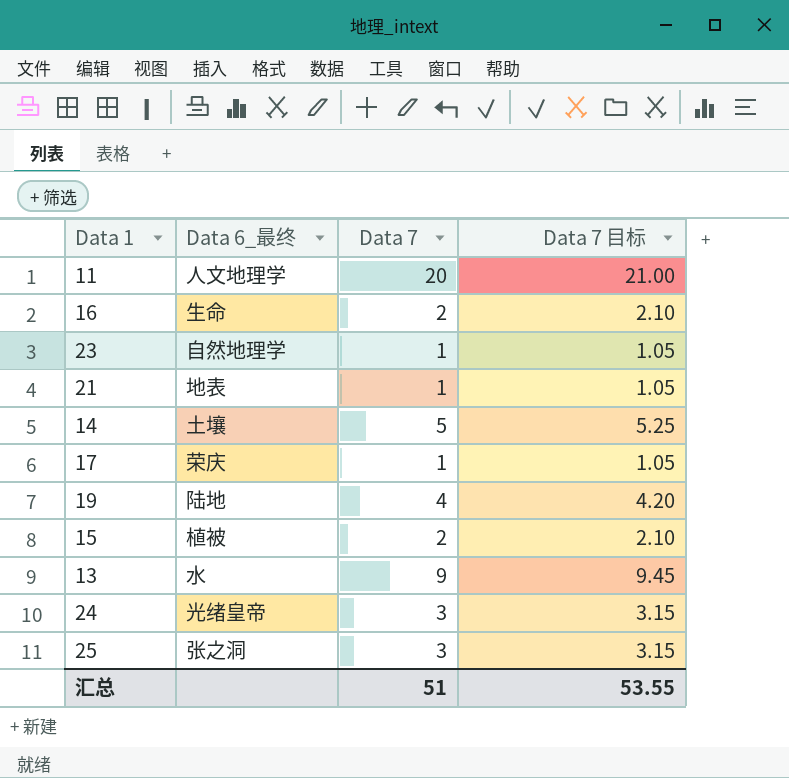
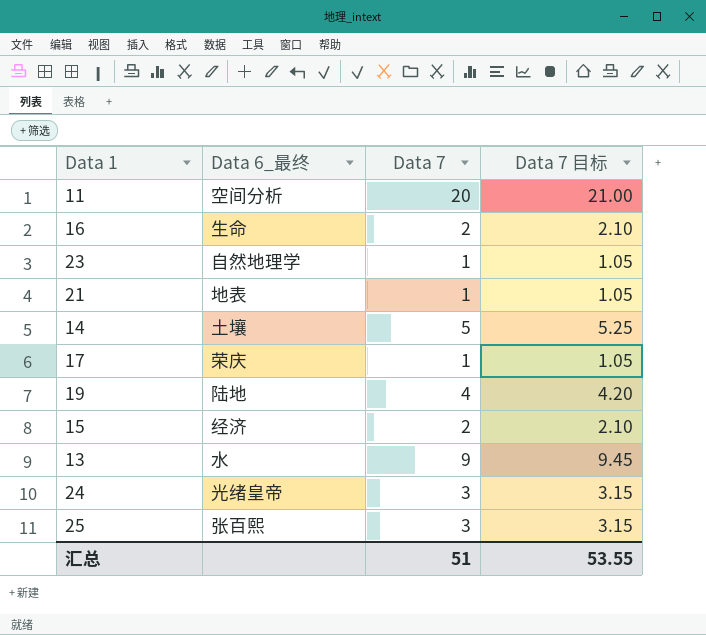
11 | Data 6_最终: 人文地理学 -> 空间分析
15 | Data 6_最终: 植被 -> 经济
25 | Data 6_最终: 张之洞 -> 张百熙

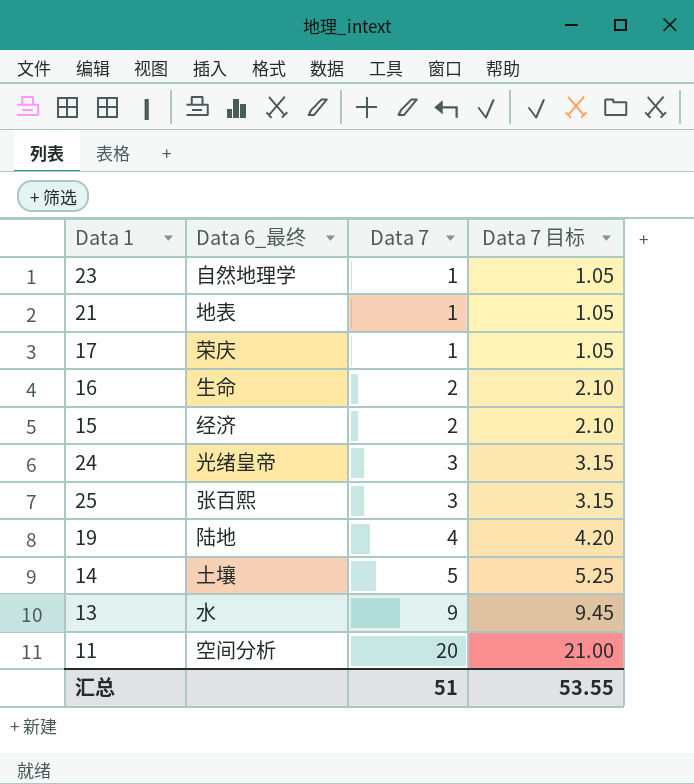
row order: none -> Data 7 ascending

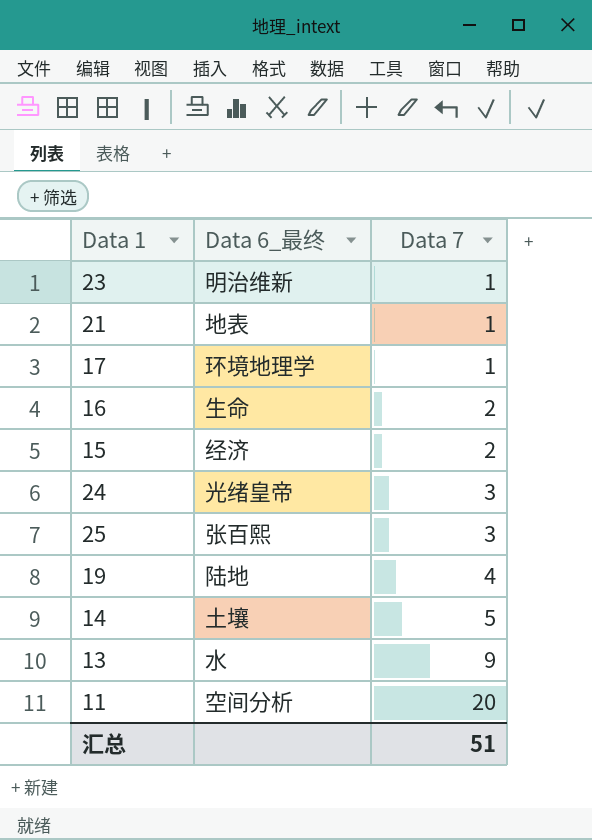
column Data 7 目标 | formula: [Data 7] * 1.05 -> none
23 | Data 6_最终: 自然地理学 -> 明治维新
17 | Data 6_最终: 荣庆 -> 环境地理学

